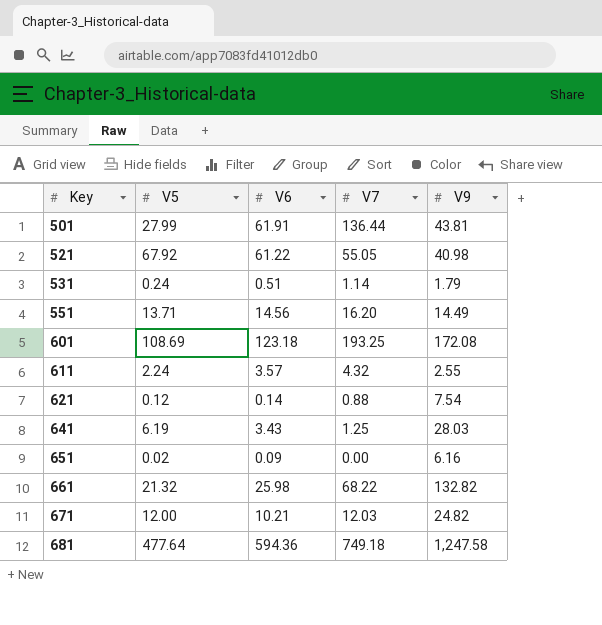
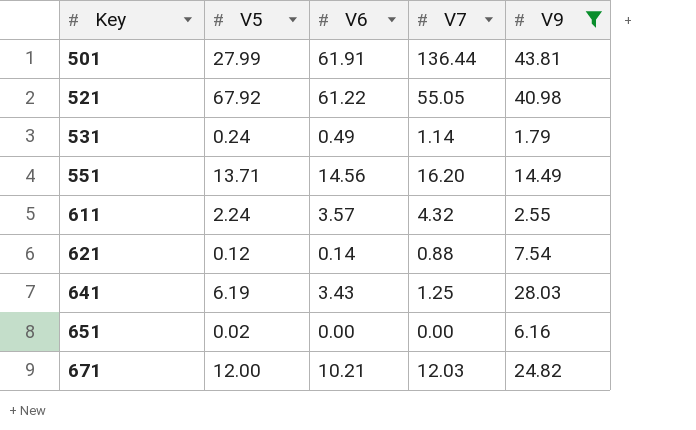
filter: none -> V9 <= 43.81
531 | V6: 0.51 -> 0.49
651 | V6: 0.09 -> 0.00

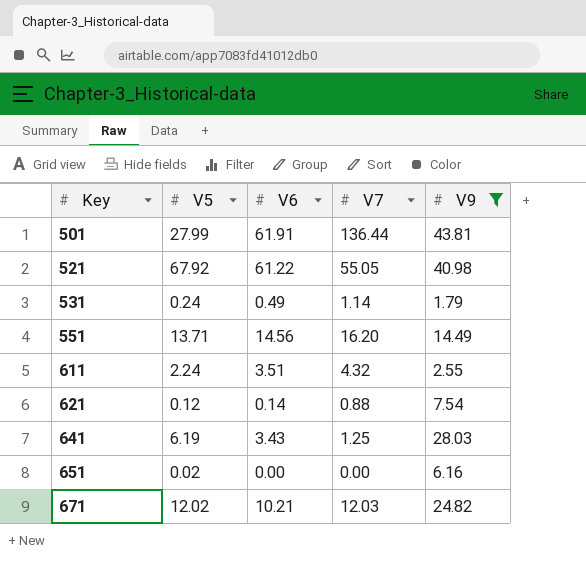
611 | V6: 3.57 -> 3.51
671 | V5: 12.00 -> 12.02

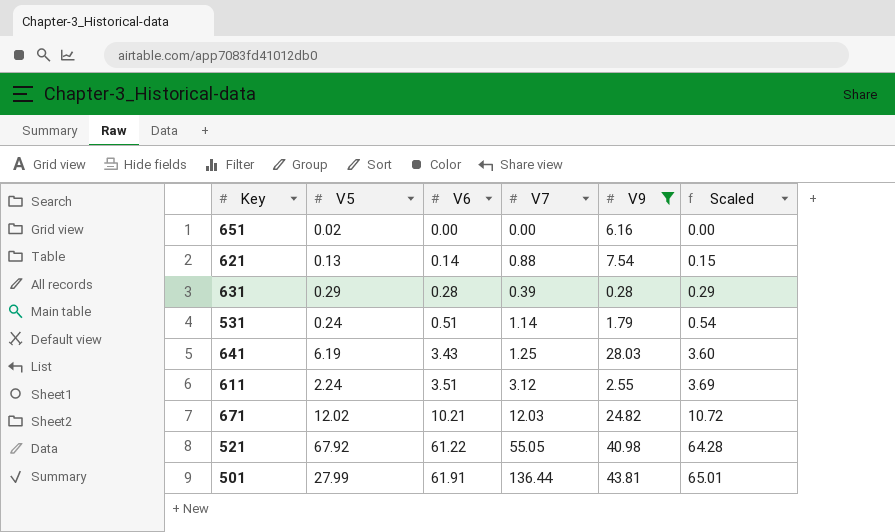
row order: Key ascending -> V6 ascending
column Scaled | formula: none -> [V6] * 1.05
row 551: 13.71 | 14.56 | 16.20 | 14.49 -> none
621 | V5: 0.12 -> 0.13
row 631: none -> 0.29 | 0.28 | 0.39 | 0.28 | 0.29
531 | V6: 0.49 -> 0.51
611 | V7: 4.32 -> 3.12

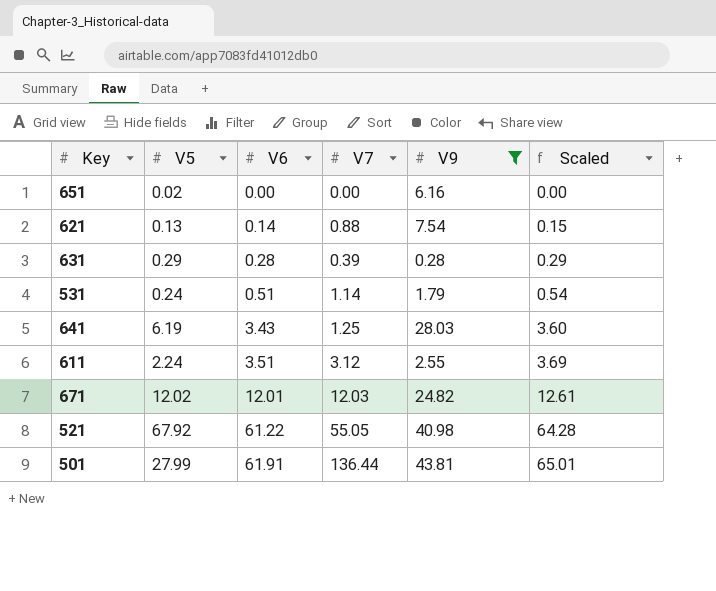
671 | V6: 10.21 -> 12.01
671 | Scaled: 10.72 -> 12.61

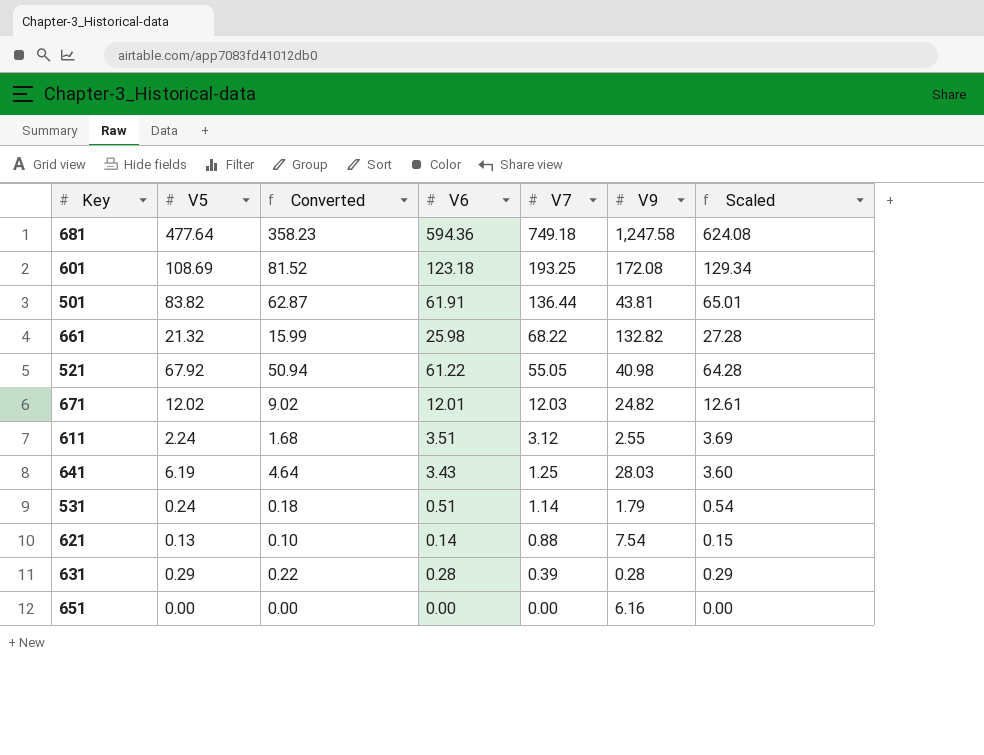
filter: V9 <= 43.81 -> none
row order: V6 ascending -> V7 descending
column Converted | formula: none -> [V5] * 0.75
501 | V5: 27.99 -> 83.82
651 | V5: 0.02 -> 0.00

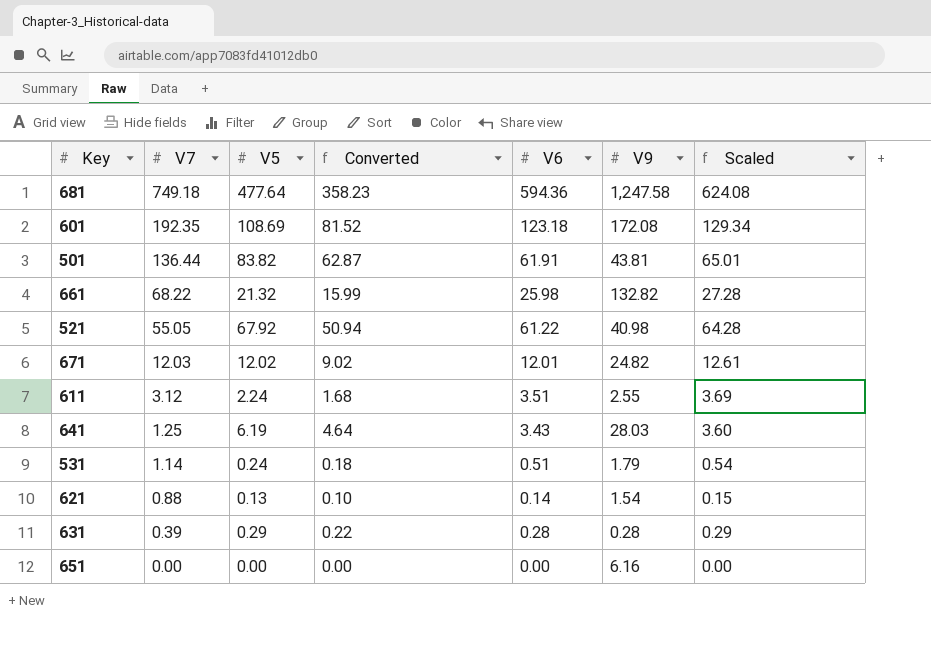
column V7 | position: 5 -> 2
601 | V7: 193.25 -> 192.35
621 | V9: 7.54 -> 1.54

